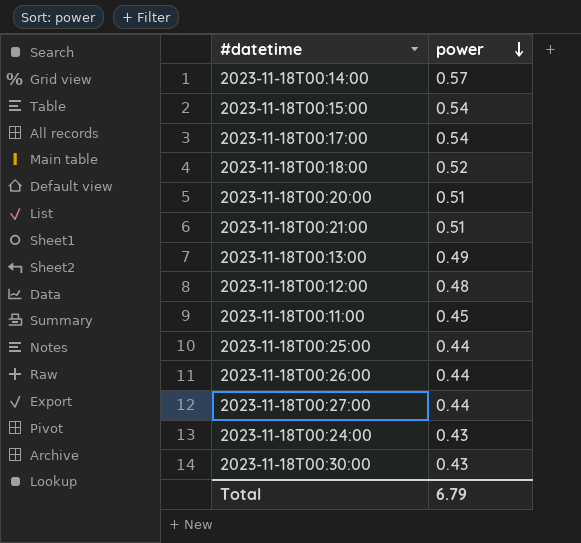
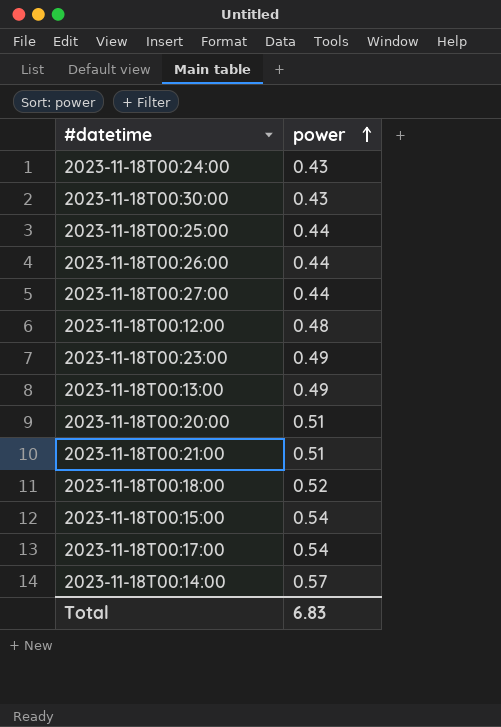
row order: power descending -> power ascending
row 2023-11-18T00:11:00: 0.45 -> none
row 2023-11-18T00:23:00: none -> 0.49
Total | power: 6.79 -> 6.83

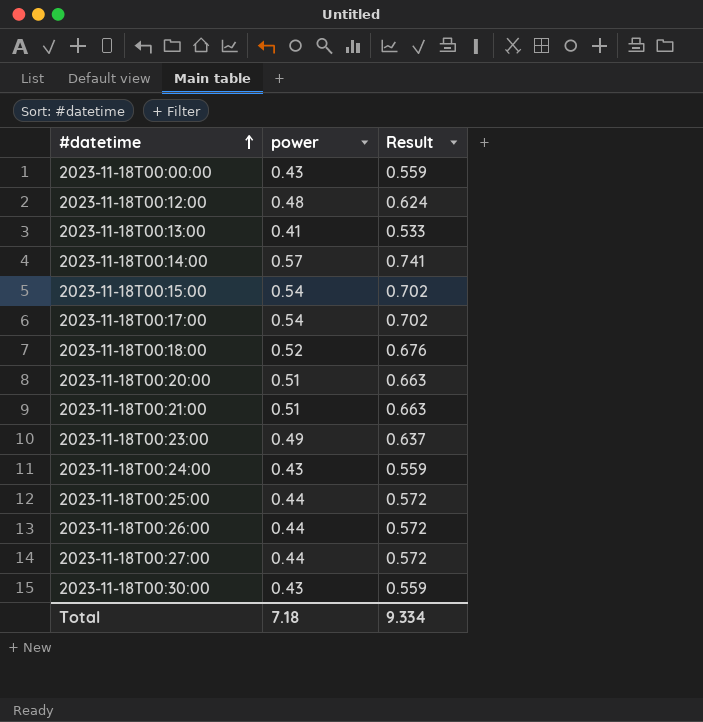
row order: power ascending -> #datetime ascending
column Result | formula: none -> [power] * 1.3
row 2023-11-18T00:00:00: none -> 0.43 | 0.559
2023-11-18T00:13:00 | power: 0.49 -> 0.41
Total | power: 6.83 -> 7.18

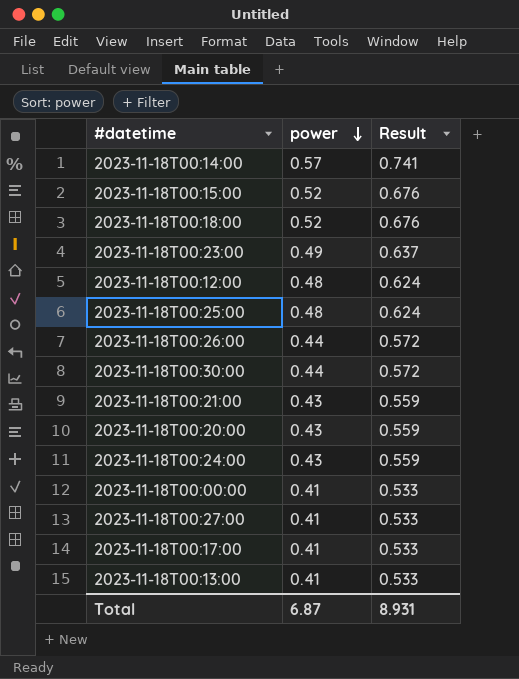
row order: #datetime ascending -> power descending
2023-11-18T00:15:00 | power: 0.54 -> 0.52
2023-11-18T00:15:00 | Result: 0.702 -> 0.676
2023-11-18T00:25:00 | power: 0.44 -> 0.48
2023-11-18T00:25:00 | Result: 0.572 -> 0.624
2023-11-18T00:30:00 | power: 0.43 -> 0.44
2023-11-18T00:30:00 | Result: 0.559 -> 0.572
2023-11-18T00:21:00 | power: 0.51 -> 0.43
2023-11-18T00:21:00 | Result: 0.663 -> 0.559
2023-11-18T00:20:00 | power: 0.51 -> 0.43
2023-11-18T00:20:00 | Result: 0.663 -> 0.559
2023-11-18T00:00:00 | power: 0.43 -> 0.41
2023-11-18T00:00:00 | Result: 0.559 -> 0.533
2023-11-18T00:27:00 | power: 0.44 -> 0.41
2023-11-18T00:27:00 | Result: 0.572 -> 0.533
2023-11-18T00:17:00 | power: 0.54 -> 0.41
2023-11-18T00:17:00 | Result: 0.702 -> 0.533
Total | power: 7.18 -> 6.87
Total | Result: 9.334 -> 8.931

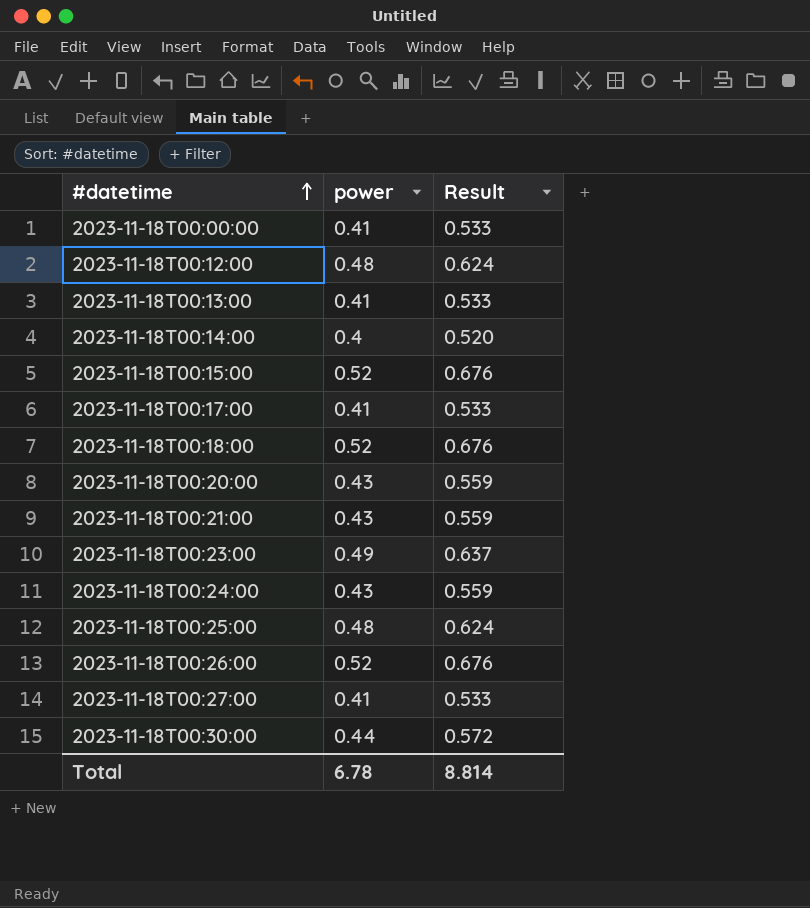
row order: power descending -> #datetime ascending
2023-11-18T00:14:00 | power: 0.57 -> 0.4
2023-11-18T00:14:00 | Result: 0.741 -> 0.520
2023-11-18T00:26:00 | power: 0.44 -> 0.52
2023-11-18T00:26:00 | Result: 0.572 -> 0.676
Total | power: 6.87 -> 6.78
Total | Result: 8.931 -> 8.814

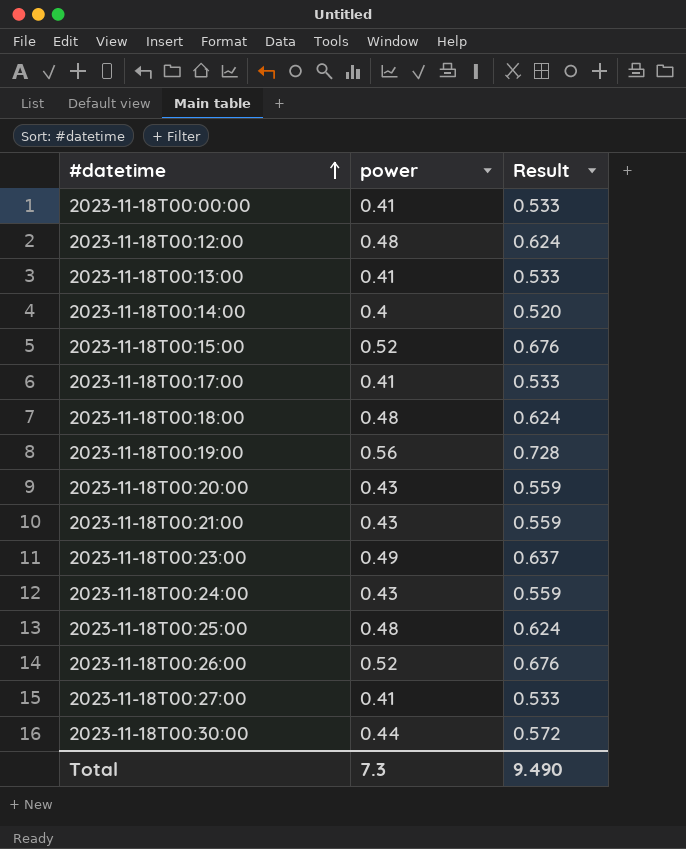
2023-11-18T00:18:00 | power: 0.52 -> 0.48
2023-11-18T00:18:00 | Result: 0.676 -> 0.624
row 2023-11-18T00:19:00: none -> 0.56 | 0.728
Total | power: 6.78 -> 7.3
Total | Result: 8.814 -> 9.490

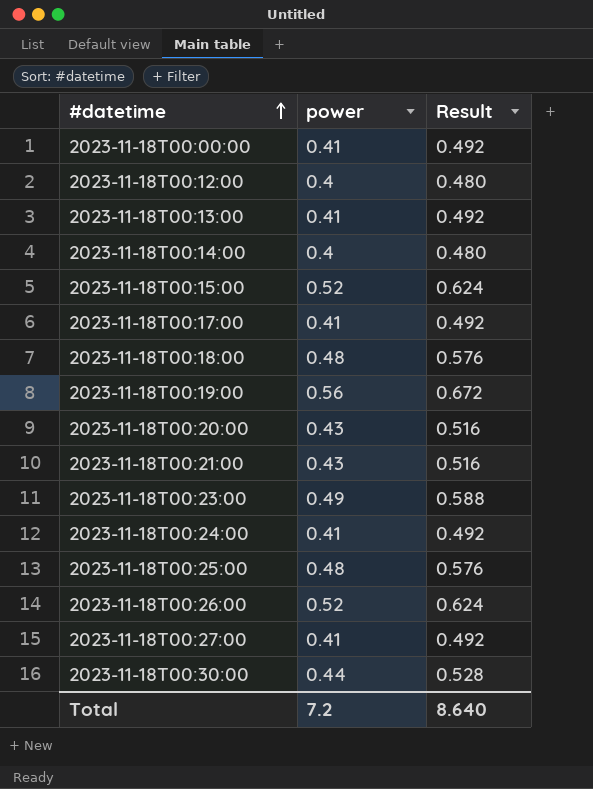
column Result | formula: [power] * 1.3 -> [power] * 1.2
2023-11-18T00:12:00 | power: 0.48 -> 0.4
2023-11-18T00:24:00 | power: 0.43 -> 0.41
Total | power: 7.3 -> 7.2
Total | Result: 9.490 -> 8.640

